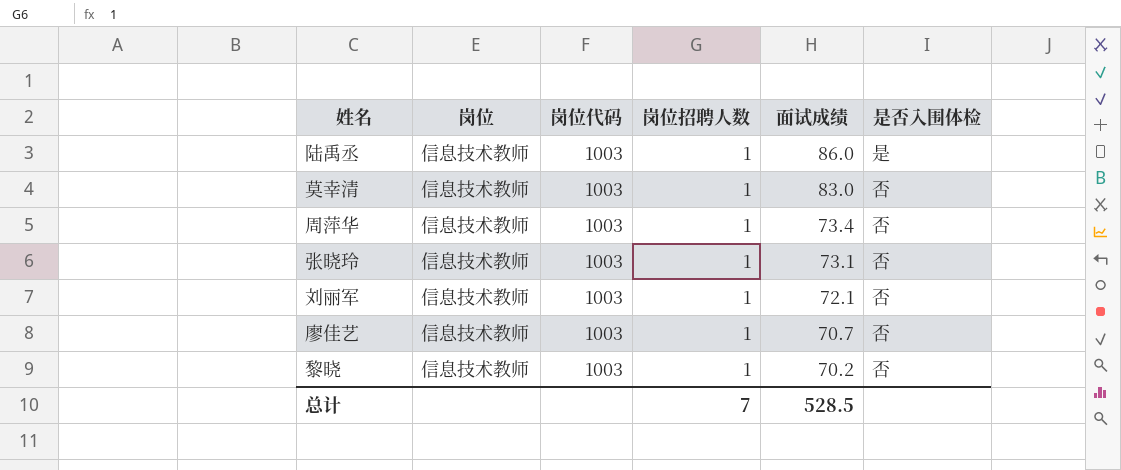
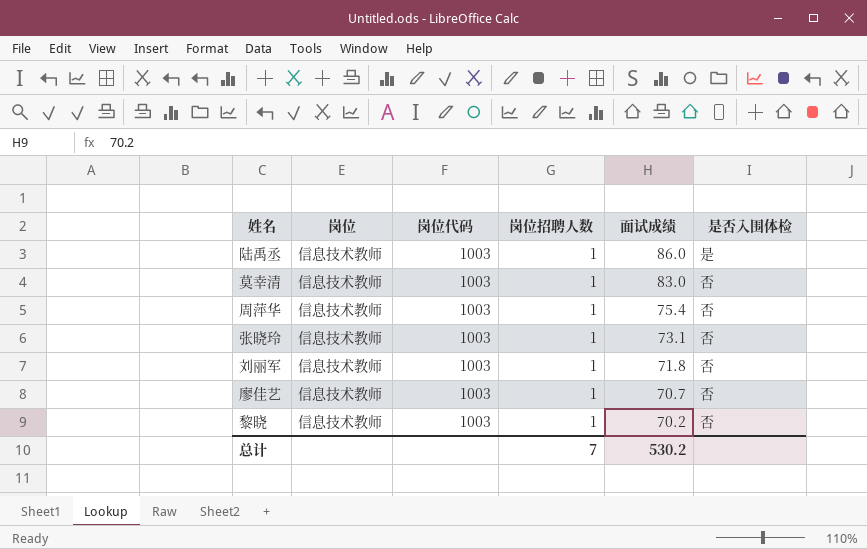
周萍华 | 面试成绩: 73.4 -> 75.4
刘丽军 | 面试成绩: 72.1 -> 71.8
总计 | 面试成绩: 528.5 -> 530.2

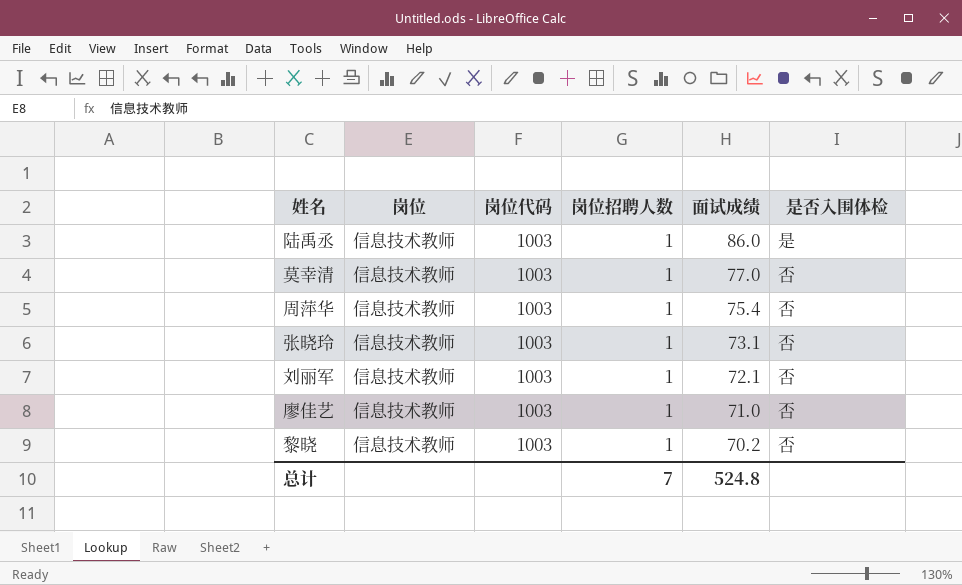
莫幸清 | 面试成绩: 83.0 -> 77.0
刘丽军 | 面试成绩: 71.8 -> 72.1
廖佳艺 | 面试成绩: 70.7 -> 71.0
总计 | 面试成绩: 530.2 -> 524.8

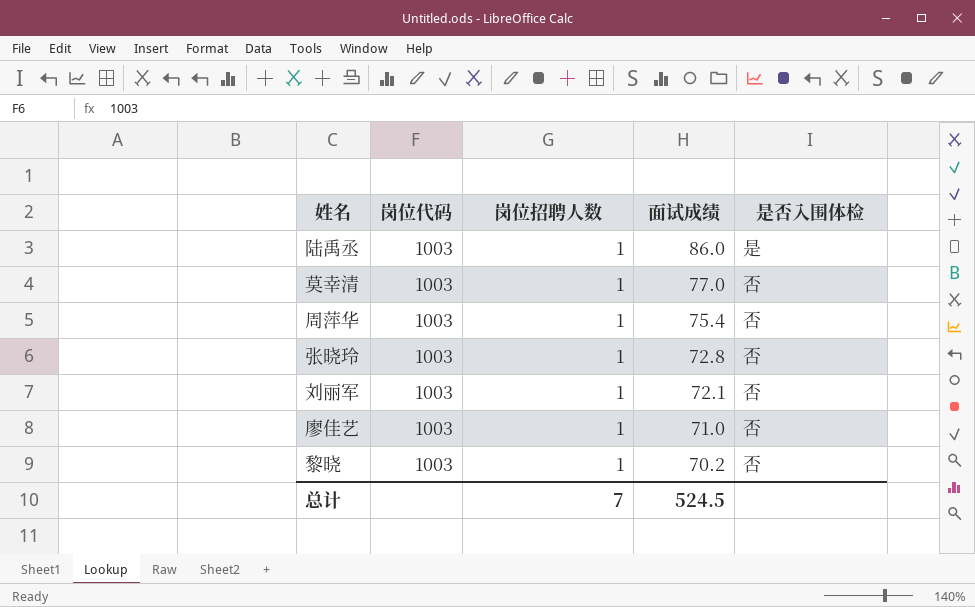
column 岗位 | position: 2 -> none
张晓玲 | 面试成绩: 73.1 -> 72.8
总计 | 面试成绩: 524.8 -> 524.5

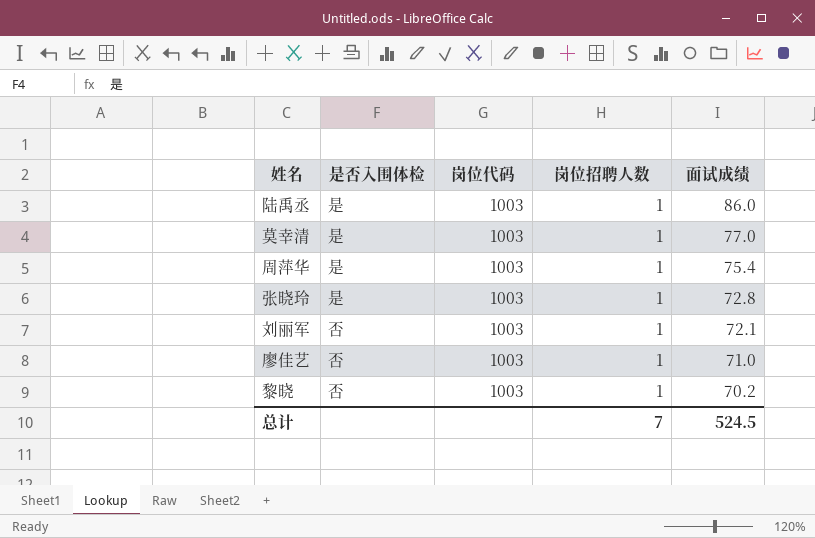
column 是否入围体检 | position: 5 -> 2
莫幸清 | 是否入围体检: 否 -> 是
周萍华 | 是否入围体检: 否 -> 是
张晓玲 | 是否入围体检: 否 -> 是

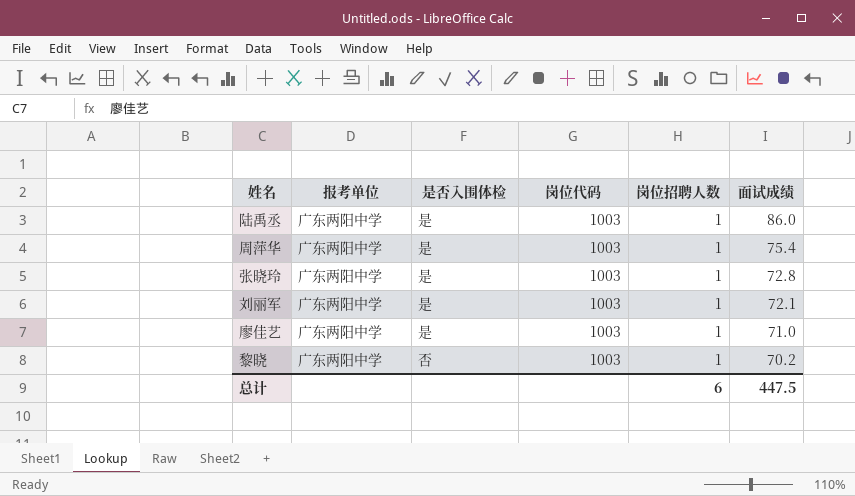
column 报考单位 | position: none -> 2
row 莫幸清: 是 | 1003 | 1 | 77.0 -> none
刘丽军 | 是否入围体检: 否 -> 是
廖佳艺 | 是否入围体检: 否 -> 是
总计 | 岗位招聘人数: 7 -> 6
总计 | 面试成绩: 524.5 -> 447.5

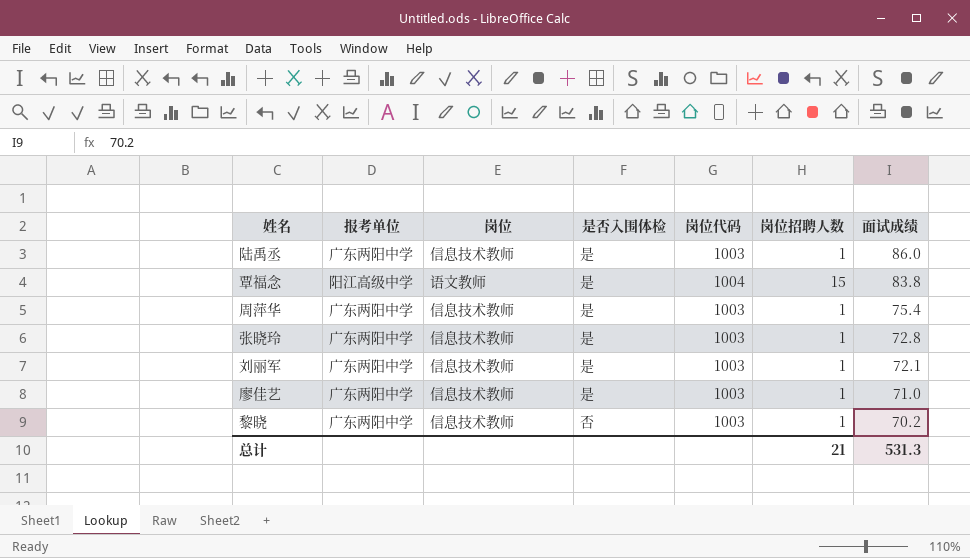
column 岗位 | position: none -> 3
row 覃福念: none -> 阳江高级中学 | 语文教师 | 是 | 1004 | 15 | 83.8
总计 | 岗位招聘人数: 6 -> 21
总计 | 面试成绩: 447.5 -> 531.3

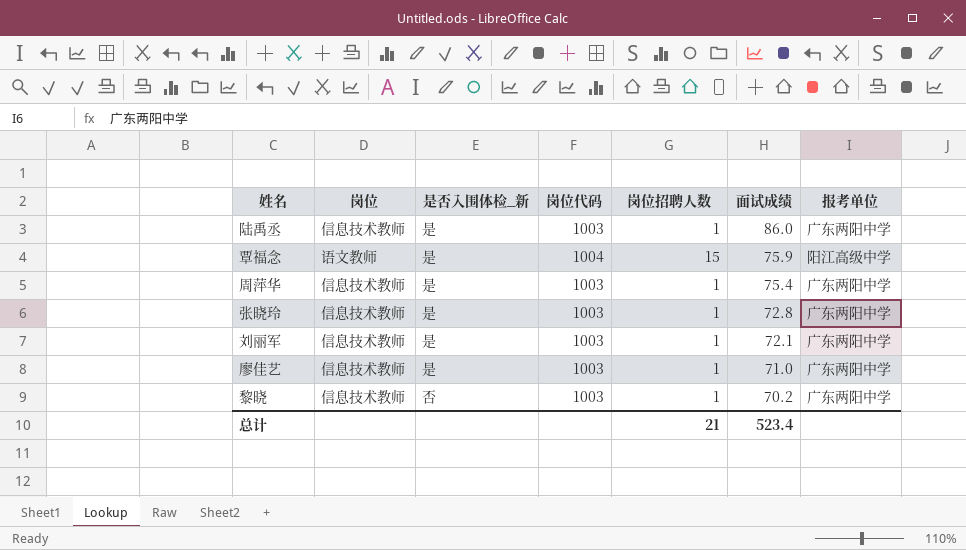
column name: 是否入围体检 -> 是否入围体检_新
column 报考单位 | position: 2 -> 7
覃福念 | 面试成绩: 83.8 -> 75.9
总计 | 面试成绩: 531.3 -> 523.4

